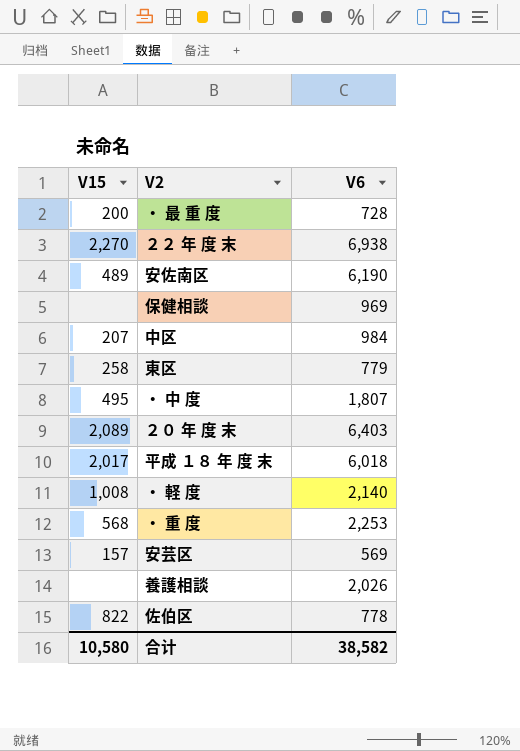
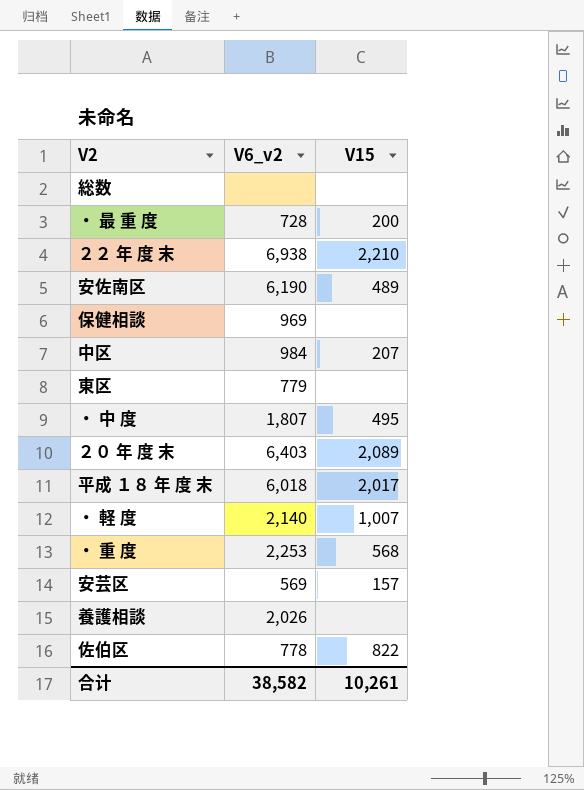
column name: V6 -> V6_v2
column V15 | position: 1 -> 3
row 総数: none -> none | none
２２ 年 度 末 | V15: 2,270 -> 2,210
東区 | V15: 258 -> none
・ 軽 度 | V15: 1,008 -> 1,007
合计 | V15: 10,580 -> 10,261

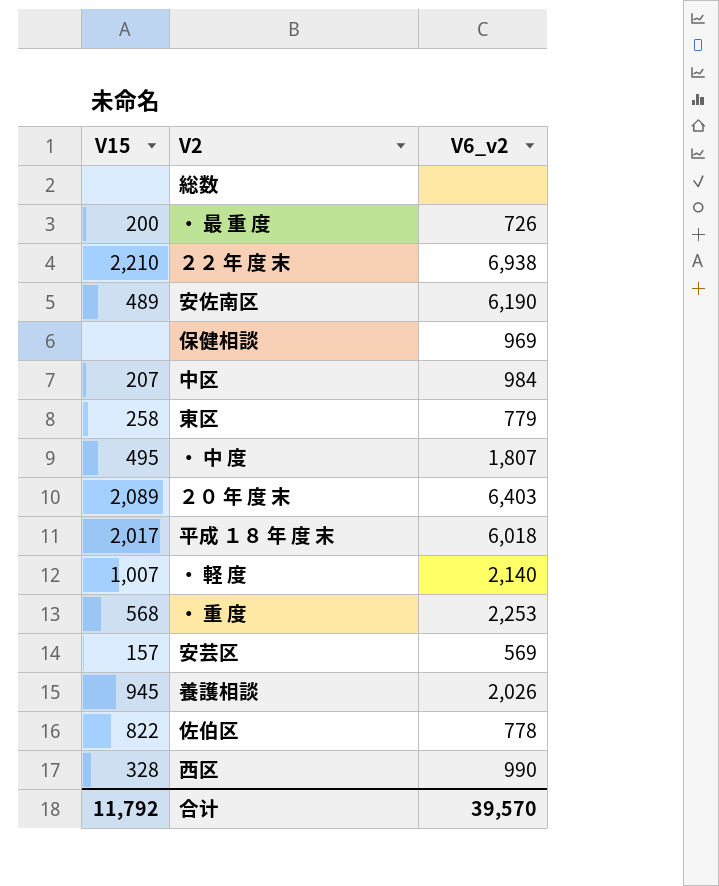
column V15 | position: 3 -> 1
・ 最 重 度 | V6_v2: 728 -> 726
東区 | V15: none -> 258
養護相談 | V15: none -> 945
row 西区: none -> 328 | 990
合计 | V15: 10,261 -> 11,792
合计 | V6_v2: 38,582 -> 39,570

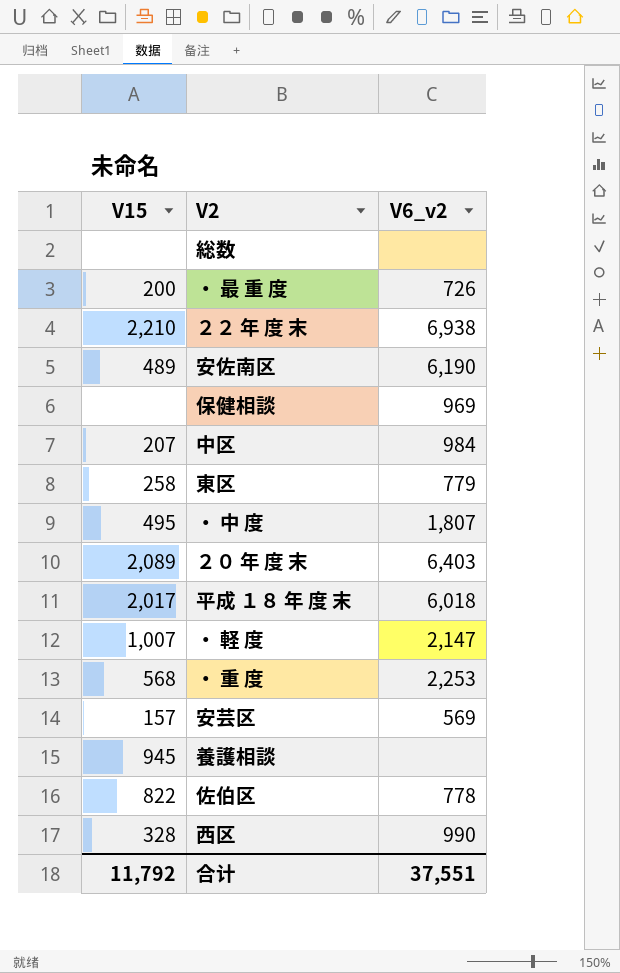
・ 軽 度 | V6_v2: 2,140 -> 2,147
養護相談 | V6_v2: 2,026 -> none
合计 | V6_v2: 39,570 -> 37,551

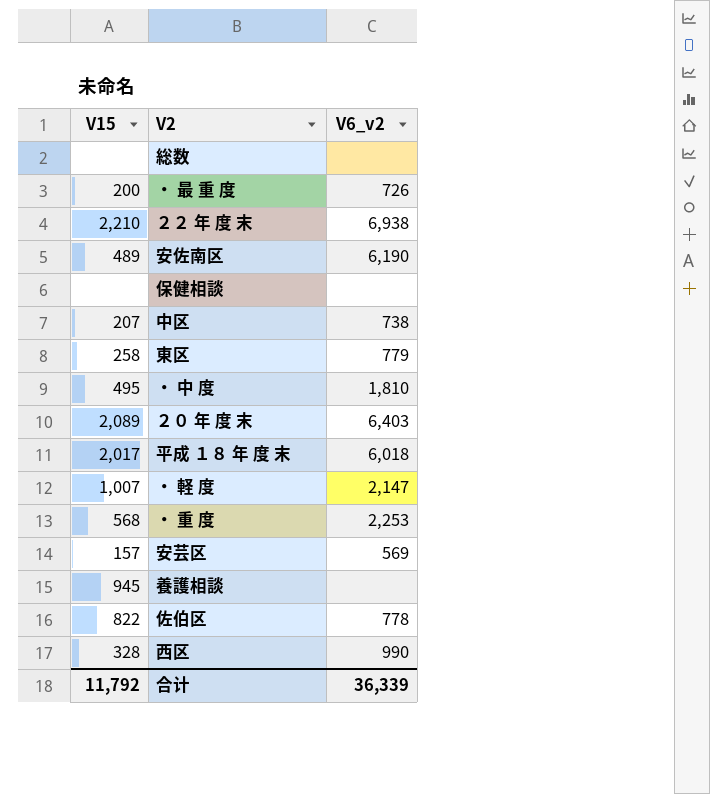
保健相談 | V6_v2: 969 -> none
中区 | V6_v2: 984 -> 738
・ 中 度 | V6_v2: 1,807 -> 1,810
合计 | V6_v2: 37,551 -> 36,339

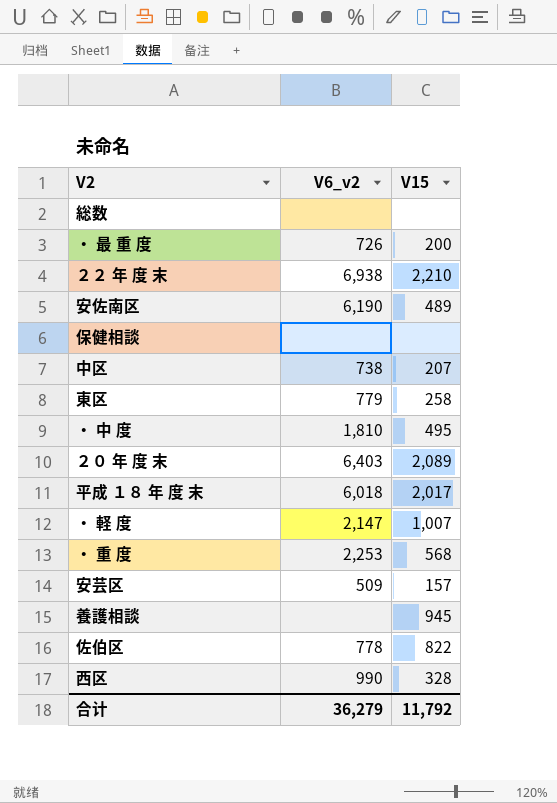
column V15 | position: 1 -> 3
安芸区 | V6_v2: 569 -> 509
合计 | V6_v2: 36,339 -> 36,279

